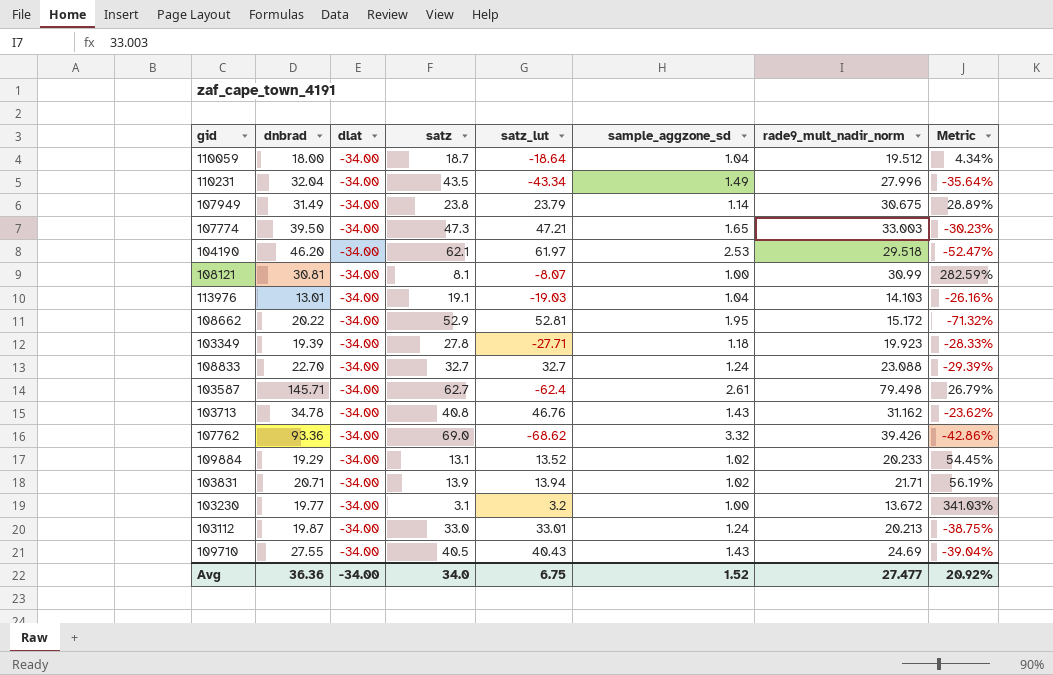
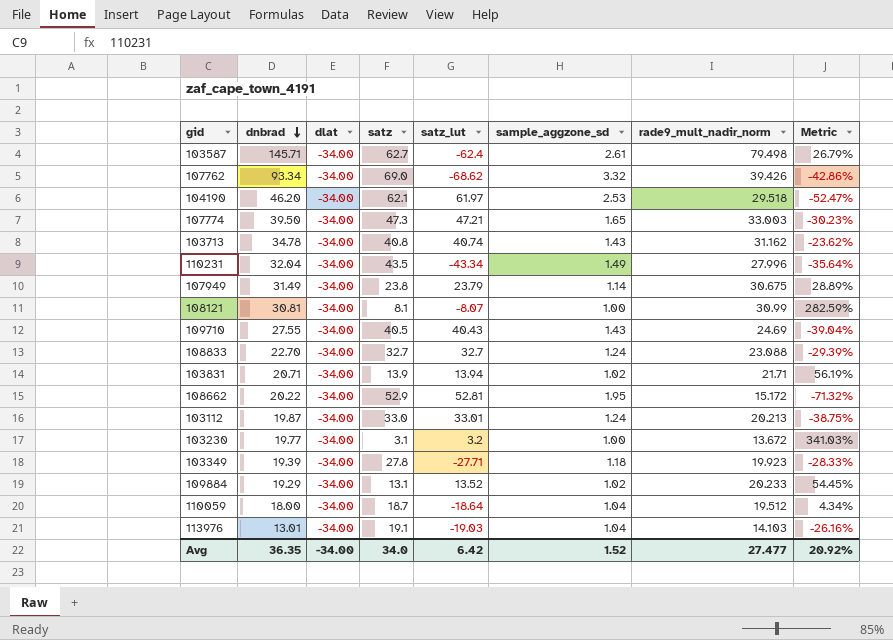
row order: none -> dnbrad descending
107762 | dnbrad: 93.36 -> 93.34
103713 | satz_lut: 46.76 -> 40.74
Avg | dnbrad: 36.36 -> 36.35
Avg | satz_lut: 6.75 -> 6.42

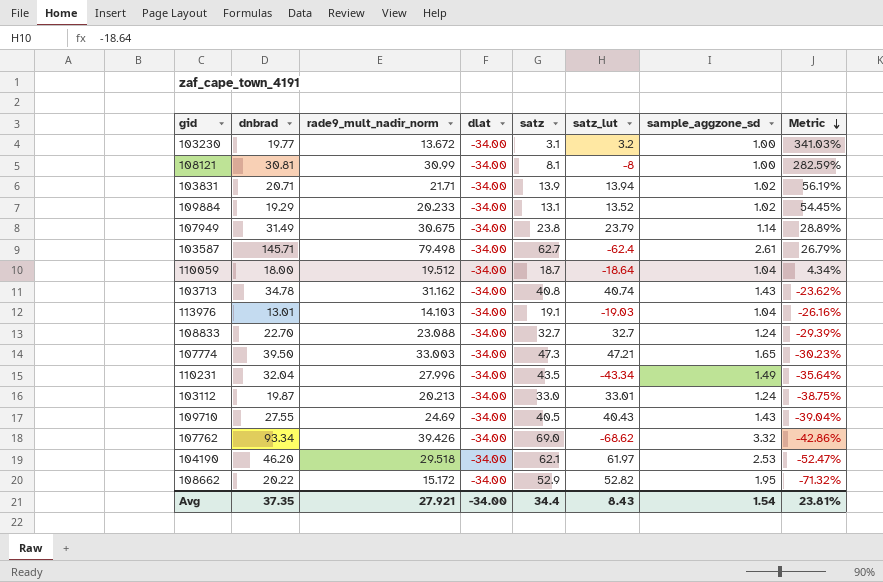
row order: dnbrad descending -> Metric descending
column rade9_mult_nadir_norm | position: 7 -> 3
row 103349: 19.39 | -34.00 | 27.8 | -27.71 | 1.18 | 19.923 | -28.33% -> none
108121 | satz_lut: -8.07 -> -8
108662 | satz_lut: 52.81 -> 52.82
Avg | dnbrad: 36.35 -> 37.35
Avg | rade9_mult_nadir_norm: 27.477 -> 27.921
Avg | satz: 34.0 -> 34.4
Avg | satz_lut: 6.42 -> 8.43
Avg | sample_aggzone_sd: 1.52 -> 1.54
Avg | Metric: 20.92% -> 23.81%

